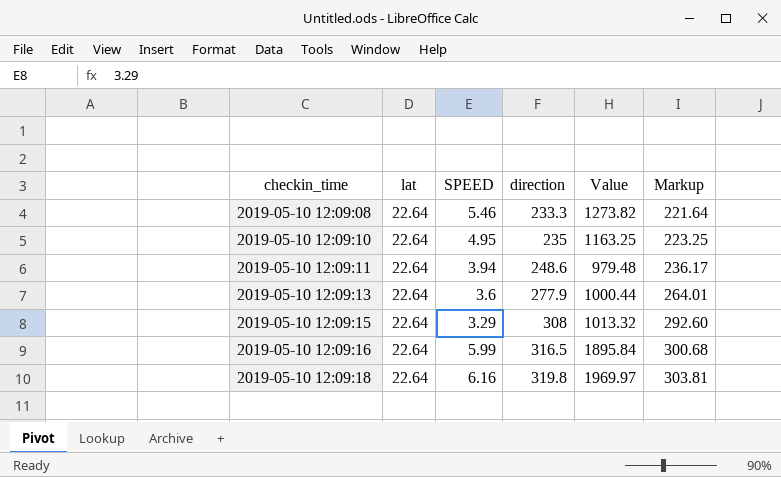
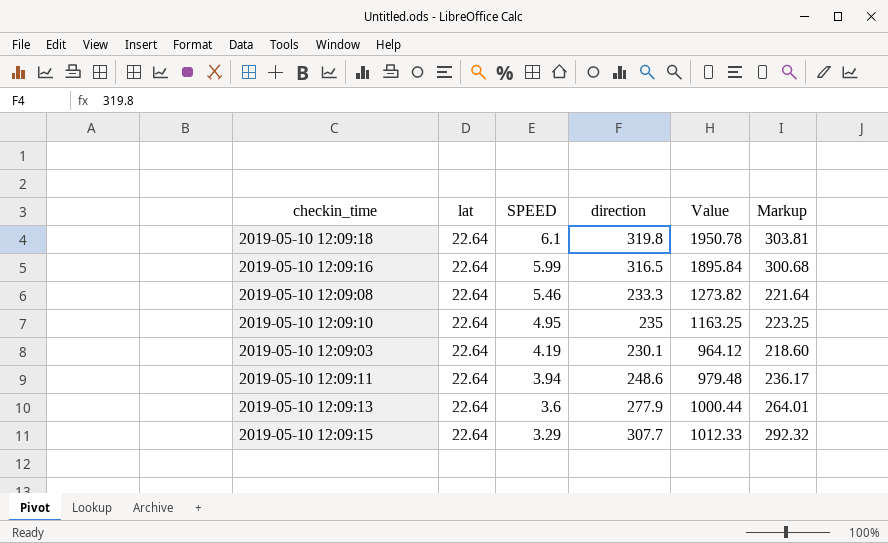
row order: checkin_time ascending -> SPEED descending
2019-05-10 12:09:18 | SPEED: 6.16 -> 6.1
2019-05-10 12:09:18 | Value: 1969.97 -> 1950.78
row 2019-05-10 12:09:03: none -> 22.64 | 4.19 | 230.1 | 964.12 | 218.60
2019-05-10 12:09:15 | direction: 308 -> 307.7
2019-05-10 12:09:15 | Value: 1013.32 -> 1012.33
2019-05-10 12:09:15 | Markup: 292.60 -> 292.32

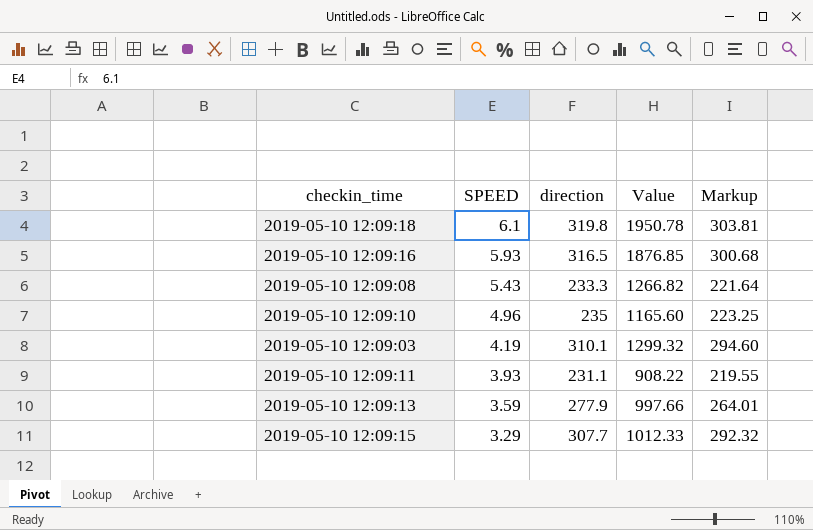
column lat | position: 2 -> none
2019-05-10 12:09:16 | SPEED: 5.99 -> 5.93
2019-05-10 12:09:16 | Value: 1895.84 -> 1876.85
2019-05-10 12:09:08 | SPEED: 5.46 -> 5.43
2019-05-10 12:09:08 | Value: 1273.82 -> 1266.82
2019-05-10 12:09:10 | SPEED: 4.95 -> 4.96
2019-05-10 12:09:10 | Value: 1163.25 -> 1165.60
2019-05-10 12:09:03 | direction: 230.1 -> 310.1
2019-05-10 12:09:03 | Value: 964.12 -> 1299.32
2019-05-10 12:09:03 | Markup: 218.60 -> 294.60
2019-05-10 12:09:11 | SPEED: 3.94 -> 3.93
2019-05-10 12:09:11 | direction: 248.6 -> 231.1
2019-05-10 12:09:11 | Value: 979.48 -> 908.22
2019-05-10 12:09:11 | Markup: 236.17 -> 219.55
2019-05-10 12:09:13 | SPEED: 3.6 -> 3.59
2019-05-10 12:09:13 | Value: 1000.44 -> 997.66

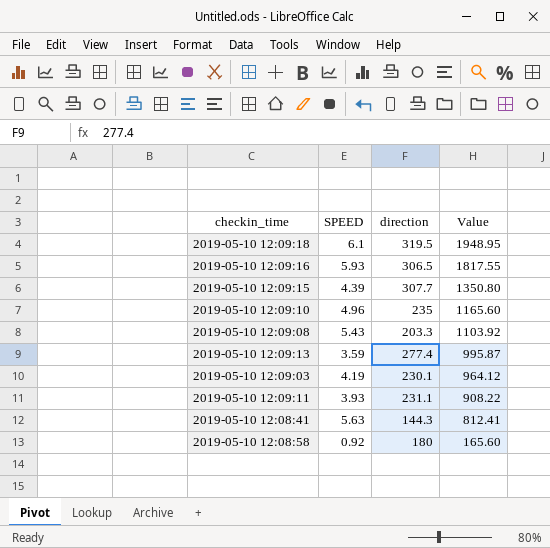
row order: SPEED descending -> Value descending
column Markup | formula: [direction] * 0.95 -> none
2019-05-10 12:09:18 | direction: 319.8 -> 319.5
2019-05-10 12:09:18 | Value: 1950.78 -> 1948.95
2019-05-10 12:09:16 | direction: 316.5 -> 306.5
2019-05-10 12:09:16 | Value: 1876.85 -> 1817.55
2019-05-10 12:09:15 | SPEED: 3.29 -> 4.39
2019-05-10 12:09:15 | Value: 1012.33 -> 1350.80
2019-05-10 12:09:08 | direction: 233.3 -> 203.3
2019-05-10 12:09:08 | Value: 1266.82 -> 1103.92
2019-05-10 12:09:13 | direction: 277.9 -> 277.4
2019-05-10 12:09:13 | Value: 997.66 -> 995.87
2019-05-10 12:09:03 | direction: 310.1 -> 230.1
2019-05-10 12:09:03 | Value: 1299.32 -> 964.12
row 2019-05-10 12:08:41: none -> 5.63 | 144.3 | 812.41
row 2019-05-10 12:08:58: none -> 0.92 | 180 | 165.60

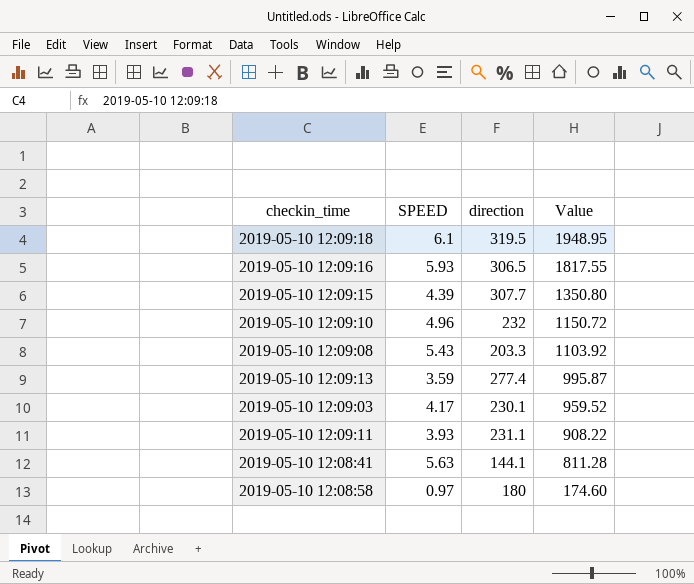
2019-05-10 12:09:10 | direction: 235 -> 232
2019-05-10 12:09:10 | Value: 1165.60 -> 1150.72
2019-05-10 12:09:03 | SPEED: 4.19 -> 4.17
2019-05-10 12:09:03 | Value: 964.12 -> 959.52
2019-05-10 12:08:41 | direction: 144.3 -> 144.1
2019-05-10 12:08:41 | Value: 812.41 -> 811.28
2019-05-10 12:08:58 | SPEED: 0.92 -> 0.97
2019-05-10 12:08:58 | Value: 165.60 -> 174.60

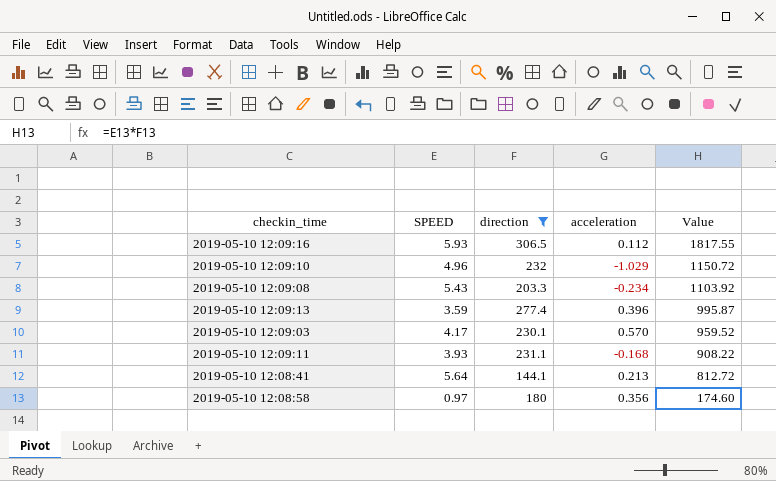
filter: none -> direction <= 306.5
column acceleration | position: none -> 4
2019-05-10 12:08:41 | SPEED: 5.63 -> 5.64
2019-05-10 12:08:41 | Value: 811.28 -> 812.72

